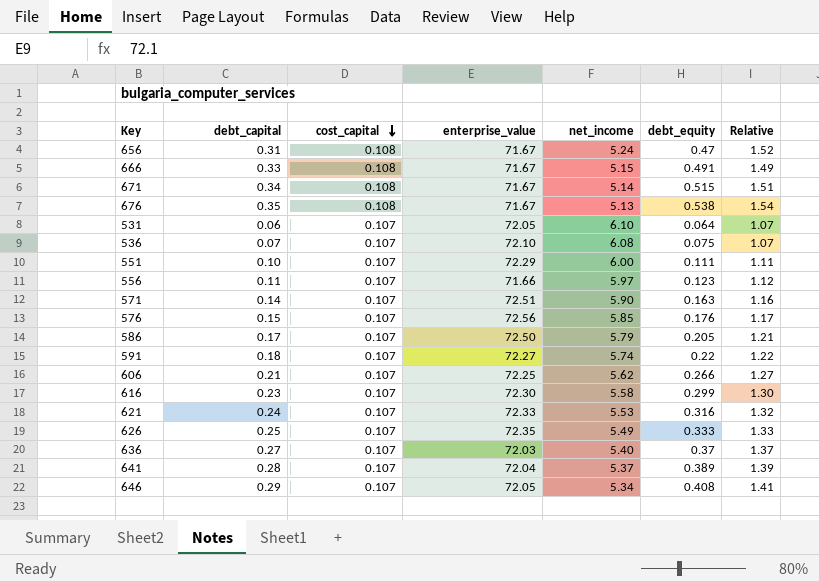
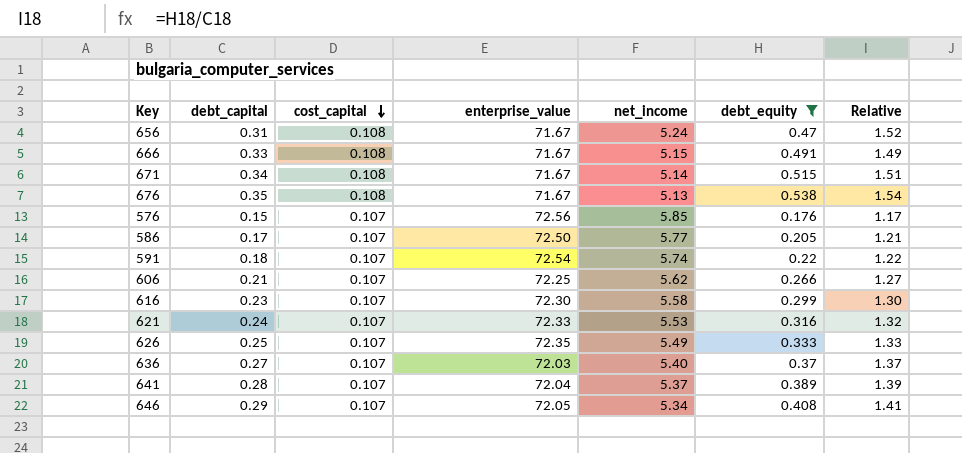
filter: none -> debt_equity >= 0.176
586 | net_income: 5.79 -> 5.77
591 | enterprise_value: 72.27 -> 72.54

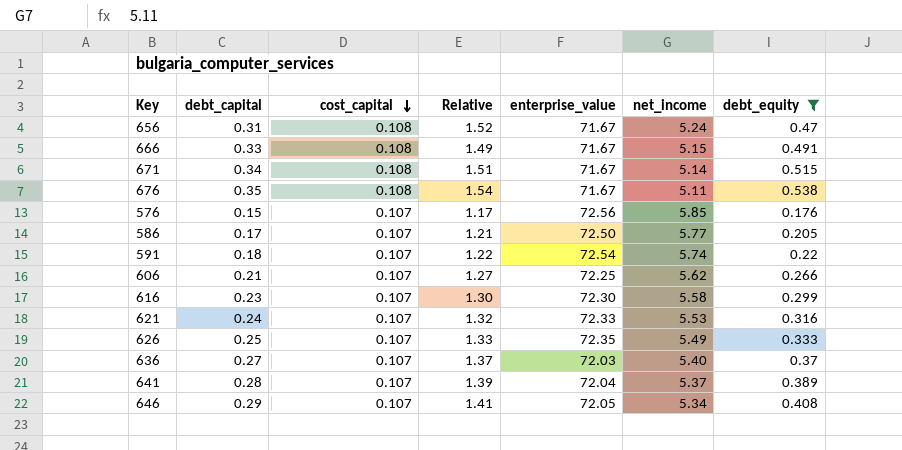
column Relative | position: 7 -> 4
676 | net_income: 5.13 -> 5.11

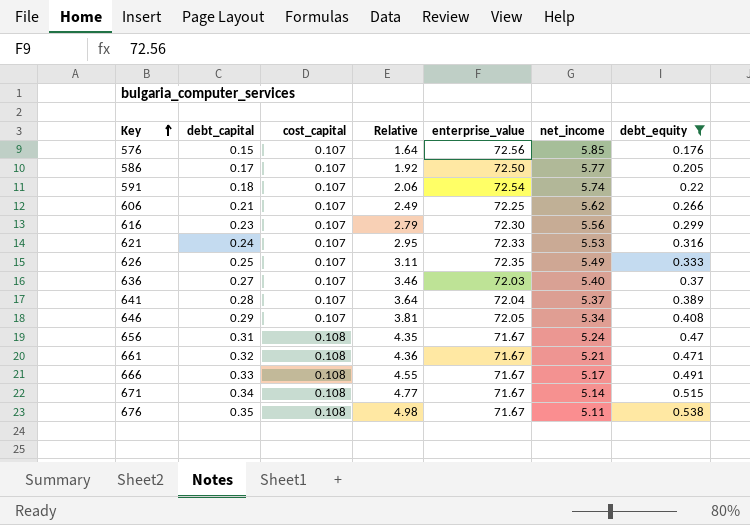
row order: cost_capital descending -> Key ascending
column Relative | formula: [debt_equity] / [debt_capital] -> [debt_equity] / [cost_capital]
616 | net_income: 5.58 -> 5.56
row 661: none -> 0.32 | 0.108 | 4.36 | 71.67 | 5.21 | 0.471
666 | net_income: 5.15 -> 5.17

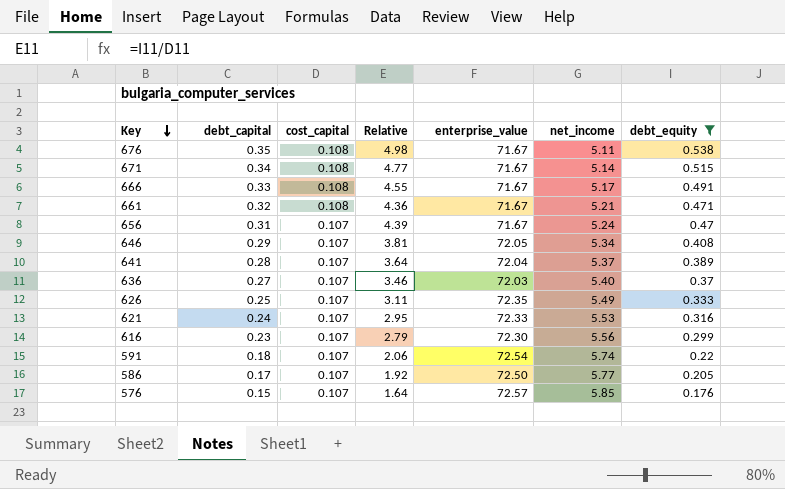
row order: Key ascending -> Key descending
row 606: 0.21 | 0.107 | 2.49 | 72.25 | 5.62 | 0.266 -> none
656 | cost_capital: 0.108 -> 0.107
656 | Relative: 4.35 -> 4.39
576 | enterprise_value: 72.56 -> 72.57

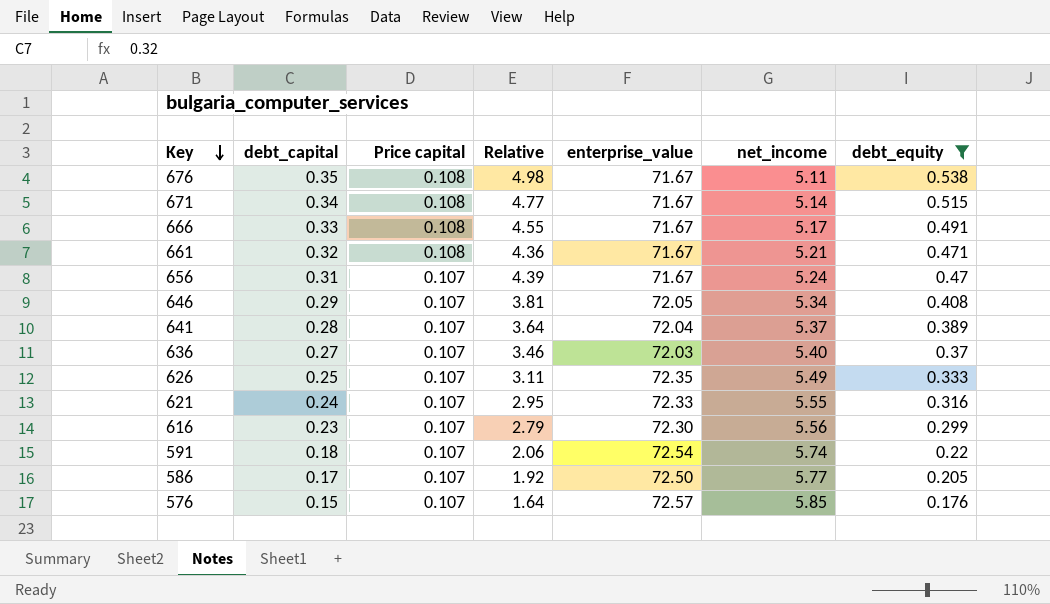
column name: cost_capital -> Price capital
621 | net_income: 5.53 -> 5.55

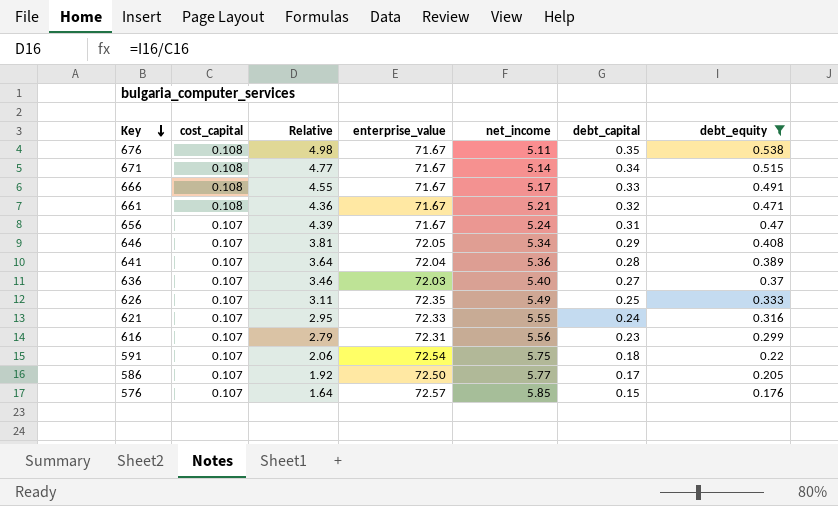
column name: Price capital -> cost_capital
column debt_capital | position: 2 -> 6
641 | net_income: 5.37 -> 5.36
616 | enterprise_value: 72.30 -> 72.31
591 | net_income: 5.74 -> 5.75

